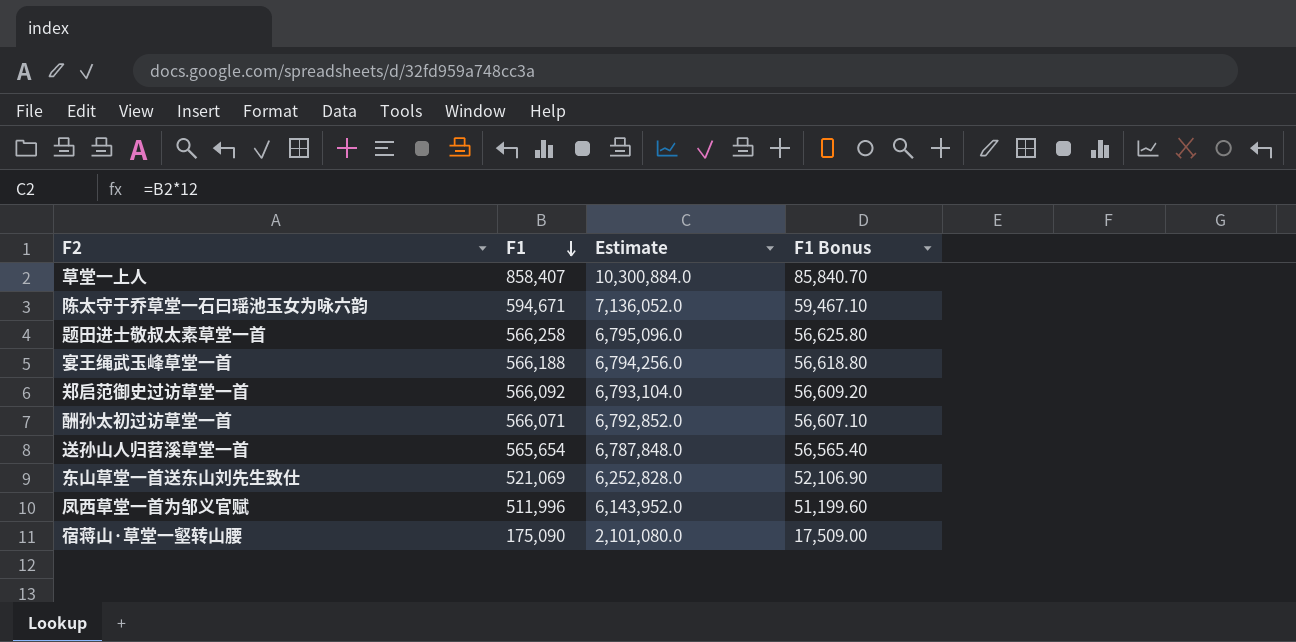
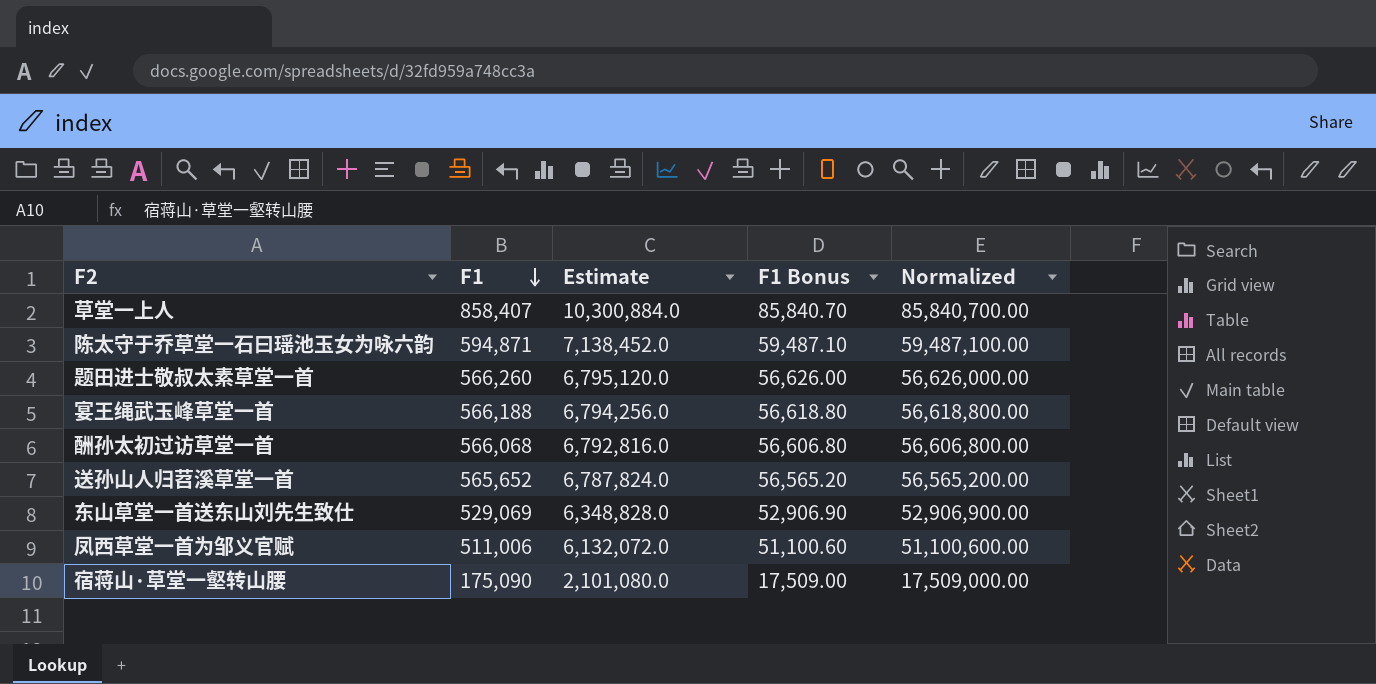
column Normalized | formula: none -> [F1] * 100
row 郑启范御史过访草堂一首: 566,092 | 6,793,104.0 | 56,609.20 -> none
陈太守于乔草堂一石曰瑶池玉女为咏六韵 | F1: 594,671 -> 594,871
陈太守于乔草堂一石曰瑶池玉女为咏六韵 | Estimate: 7,136,052.0 -> 7,138,452.0
陈太守于乔草堂一石曰瑶池玉女为咏六韵 | F1 Bonus: 59,467.10 -> 59,487.10
题田进士敬叔太素草堂一首 | F1: 566,258 -> 566,260
题田进士敬叔太素草堂一首 | Estimate: 6,795,096.0 -> 6,795,120.0
题田进士敬叔太素草堂一首 | F1 Bonus: 56,625.80 -> 56,626.00
酬孙太初过访草堂一首 | F1: 566,071 -> 566,068
酬孙太初过访草堂一首 | Estimate: 6,792,852.0 -> 6,792,816.0
酬孙太初过访草堂一首 | F1 Bonus: 56,607.10 -> 56,606.80
送孙山人归苕溪草堂一首 | F1: 565,654 -> 565,652
送孙山人归苕溪草堂一首 | Estimate: 6,787,848.0 -> 6,787,824.0
送孙山人归苕溪草堂一首 | F1 Bonus: 56,565.40 -> 56,565.20
东山草堂一首送东山刘先生致仕 | F1: 521,069 -> 529,069
东山草堂一首送东山刘先生致仕 | Estimate: 6,252,828.0 -> 6,348,828.0
东山草堂一首送东山刘先生致仕 | F1 Bonus: 52,106.90 -> 52,906.90
凤西草堂一首为邹义官赋 | F1: 511,996 -> 511,006
凤西草堂一首为邹义官赋 | Estimate: 6,143,952.0 -> 6,132,072.0
凤西草堂一首为邹义官赋 | F1 Bonus: 51,199.60 -> 51,100.60

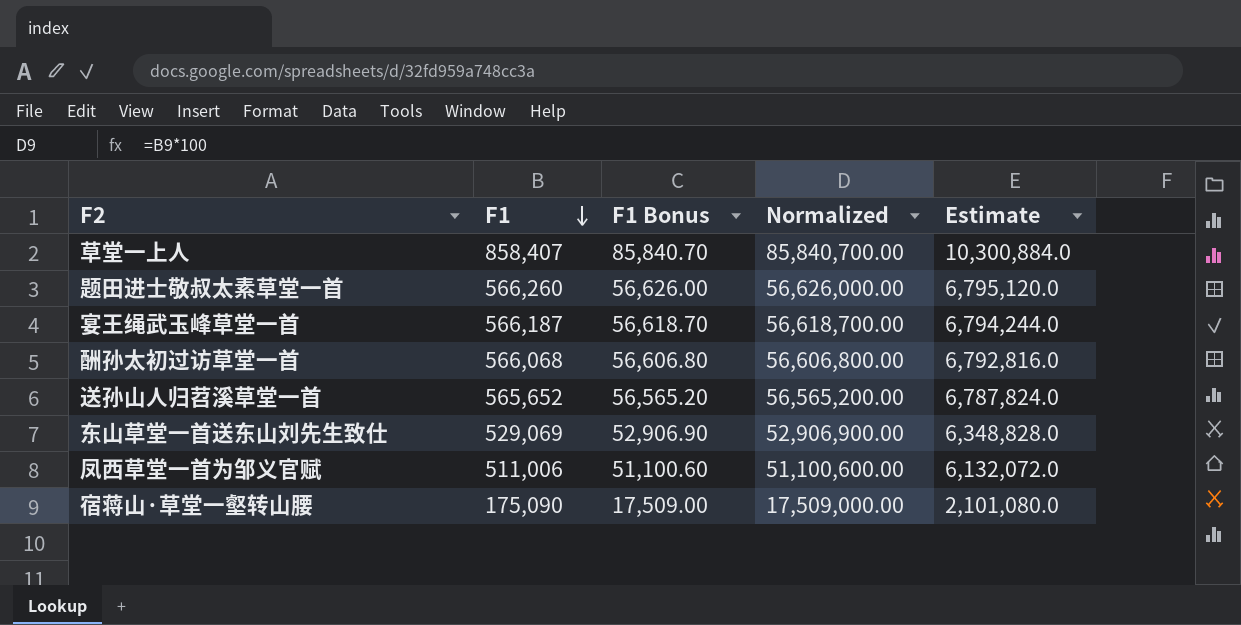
column Estimate | position: 3 -> 5
row 陈太守于乔草堂一石曰瑶池玉女为咏六韵: 594,871 | 7,138,452.0 | 59,487.10 | 59,487,100.00 -> none
宴王绳武玉峰草堂一首 | F1: 566,188 -> 566,187
宴王绳武玉峰草堂一首 | F1 Bonus: 56,618.80 -> 56,618.70
宴王绳武玉峰草堂一首 | Normalized: 56,618,800.00 -> 56,618,700.00
宴王绳武玉峰草堂一首 | Estimate: 6,794,256.0 -> 6,794,244.0

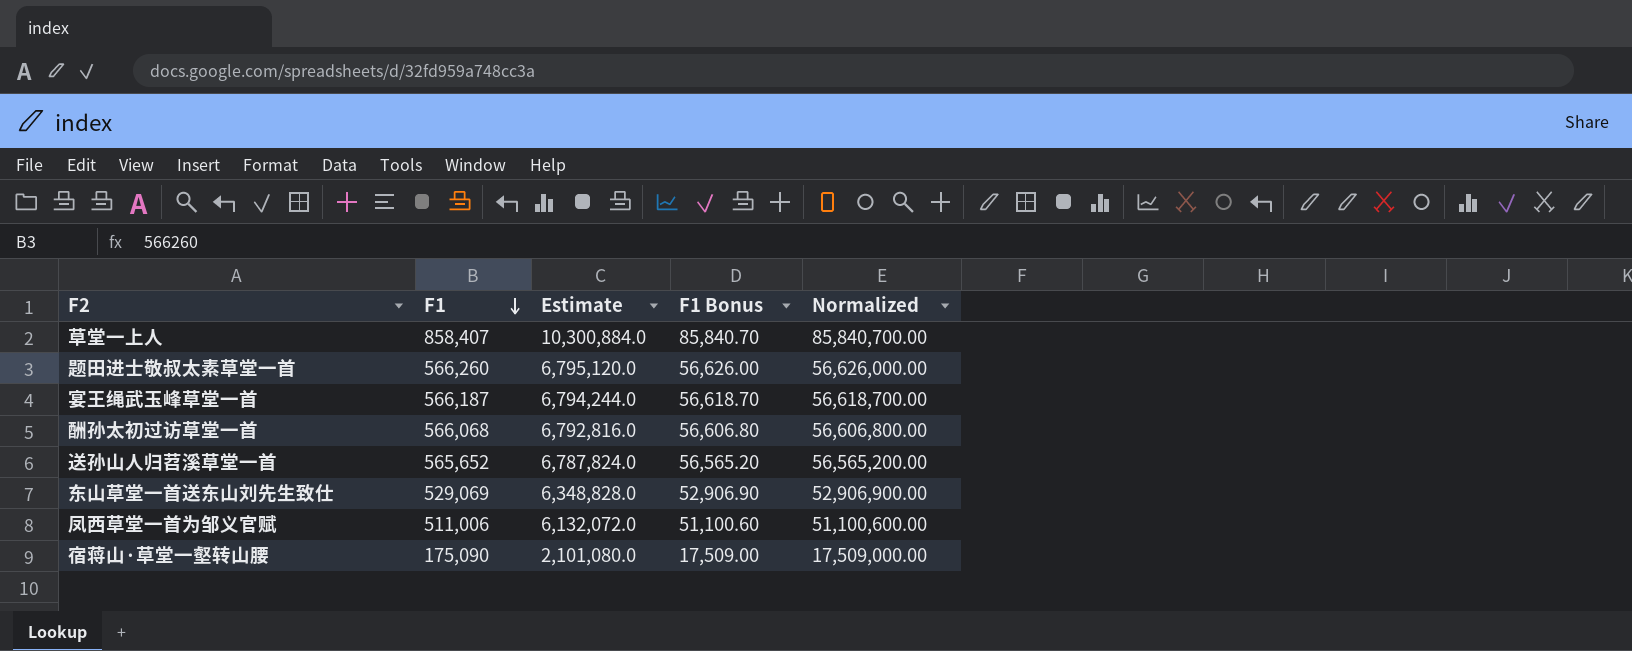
column Estimate | position: 5 -> 3

